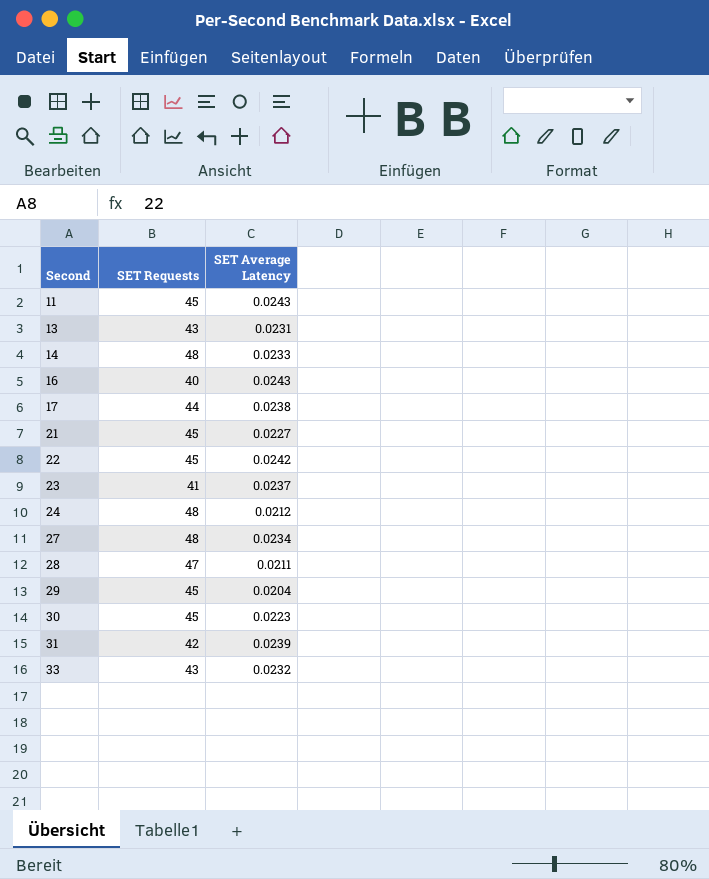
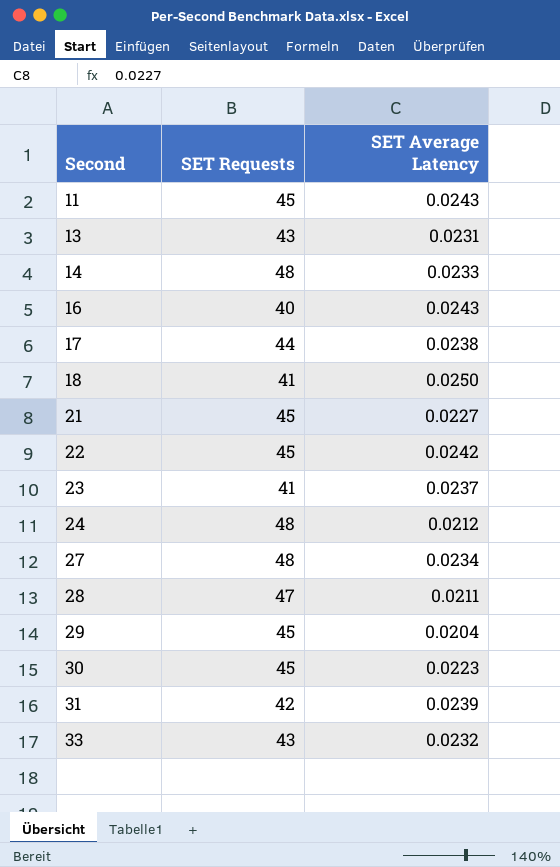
row 18: none -> 41 | 0.0250

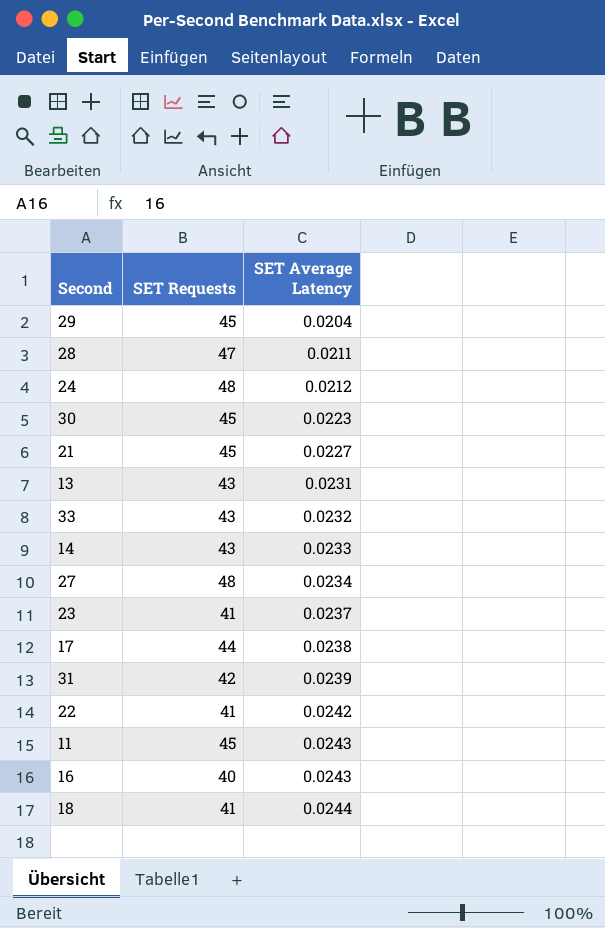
row order: Second ascending -> SET Average Latency ascending
14 | SET Requests: 48 -> 43
22 | SET Requests: 45 -> 41
18 | SET Average Latency: 0.0250 -> 0.0244

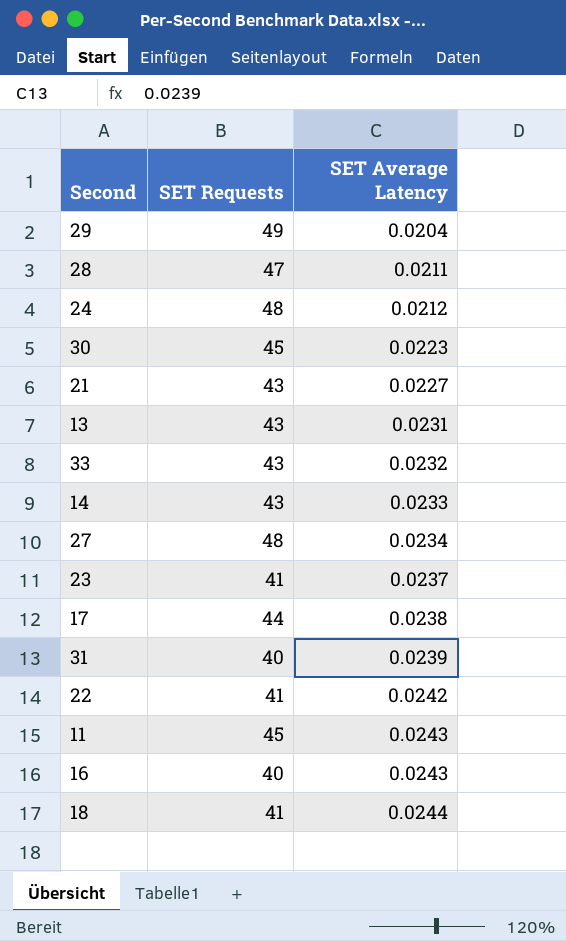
29 | SET Requests: 45 -> 49
21 | SET Requests: 45 -> 43
31 | SET Requests: 42 -> 40

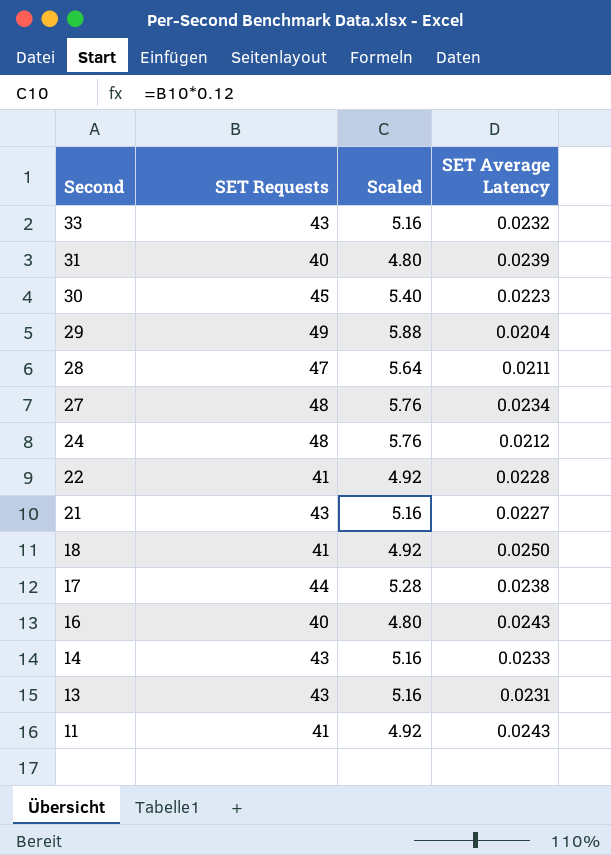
row order: SET Average Latency ascending -> Second descending
column Scaled | formula: none -> [SET Requests] * 0.12
row 23: 41 | 0.0237 -> none
22 | SET Average Latency: 0.0242 -> 0.0228
18 | SET Average Latency: 0.0244 -> 0.0250
11 | SET Requests: 45 -> 41

